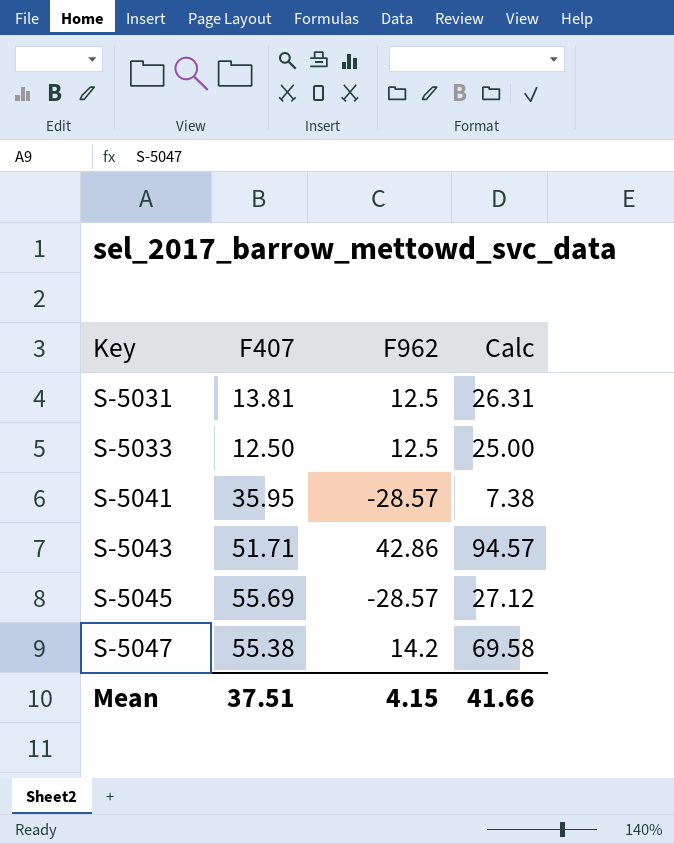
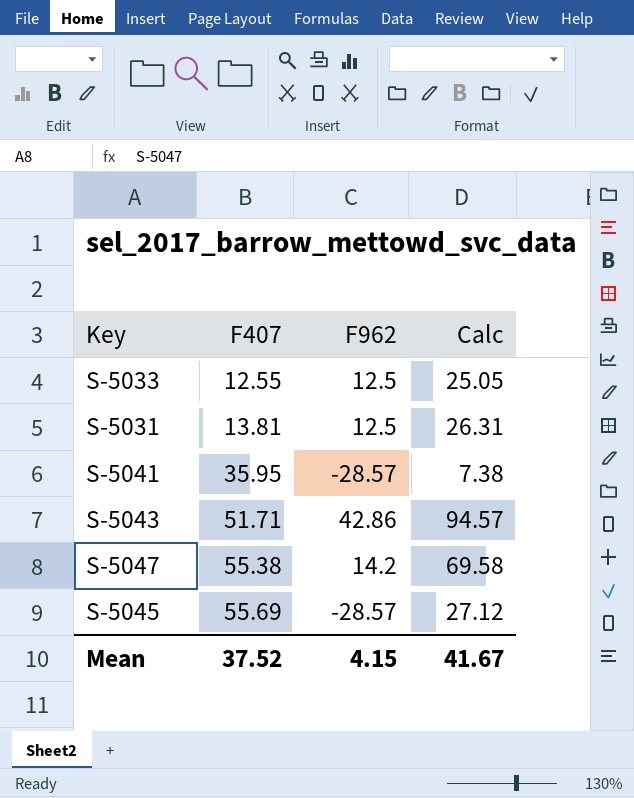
row order: Key ascending -> F407 ascending
S-5033 | F407: 12.50 -> 12.55
S-5033 | Calc: 25.00 -> 25.05
Mean | F407: 37.51 -> 37.52
Mean | Calc: 41.66 -> 41.67

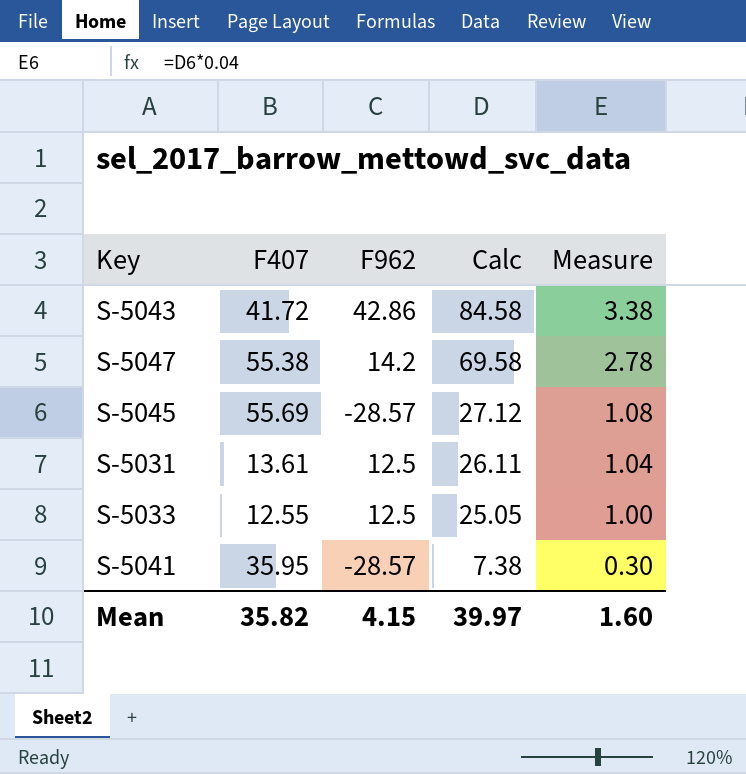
row order: F407 ascending -> Calc descending
column Measure | formula: none -> [Calc] * 0.04
S-5043 | F407: 51.71 -> 41.72
S-5043 | Calc: 94.57 -> 84.58
S-5031 | F407: 13.81 -> 13.61
S-5031 | Calc: 26.31 -> 26.11
Mean | F407: 37.52 -> 35.82
Mean | Calc: 41.67 -> 39.97

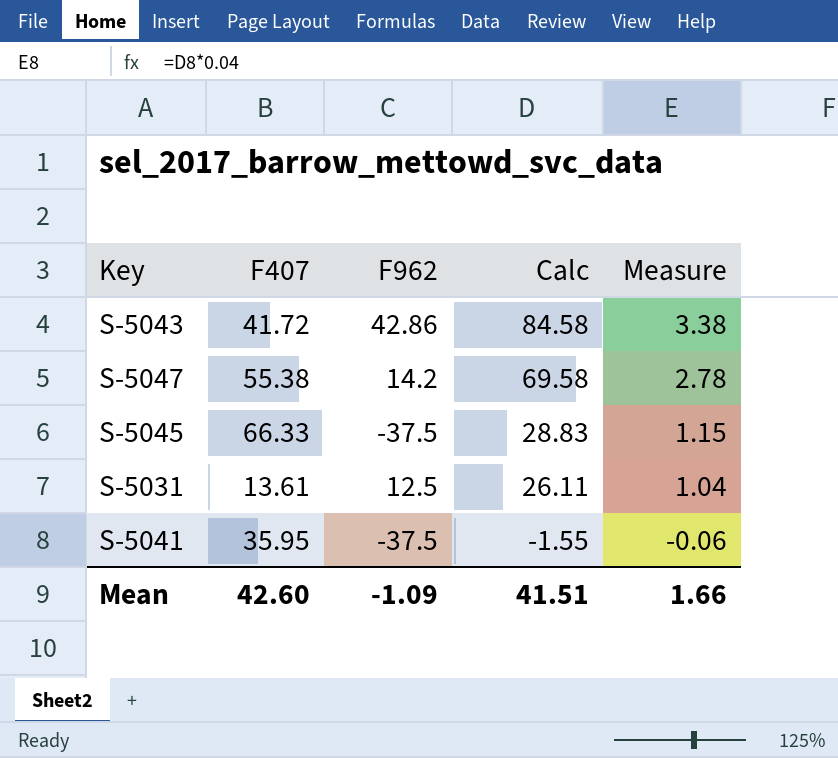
row S-5033: 12.55 | 12.5 | 25.05 | 1.00 -> none
S-5045 | F407: 55.69 -> 66.33
S-5045 | F962: -28.57 -> -37.5
S-5045 | Calc: 27.12 -> 28.83
S-5045 | Measure: 1.08 -> 1.15
S-5041 | F962: -28.57 -> -37.5
S-5041 | Calc: 7.38 -> -1.55
S-5041 | Measure: 0.30 -> -0.06
Mean | F407: 35.82 -> 42.60
Mean | F962: 4.15 -> -1.09
Mean | Calc: 39.97 -> 41.51
Mean | Measure: 1.60 -> 1.66

